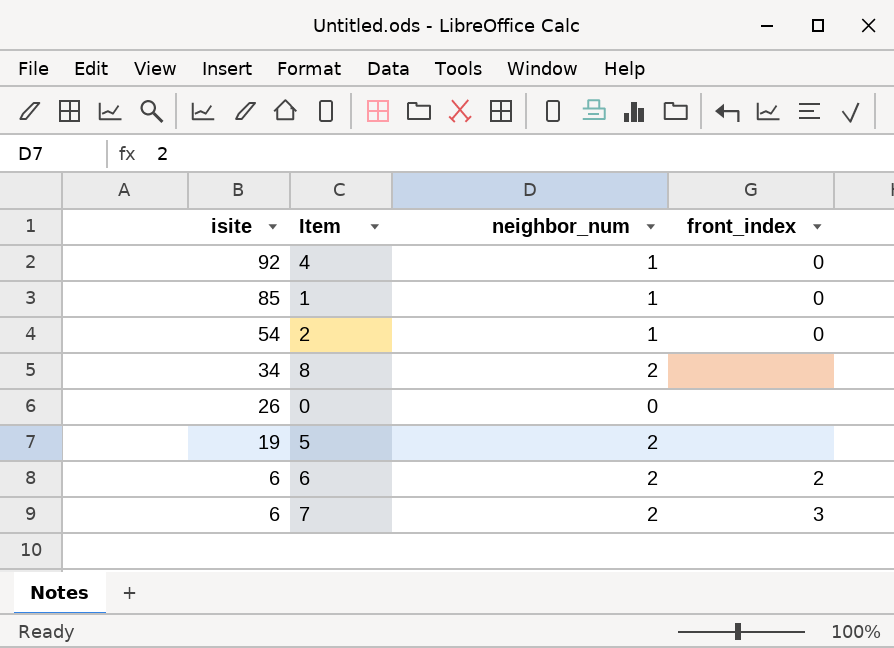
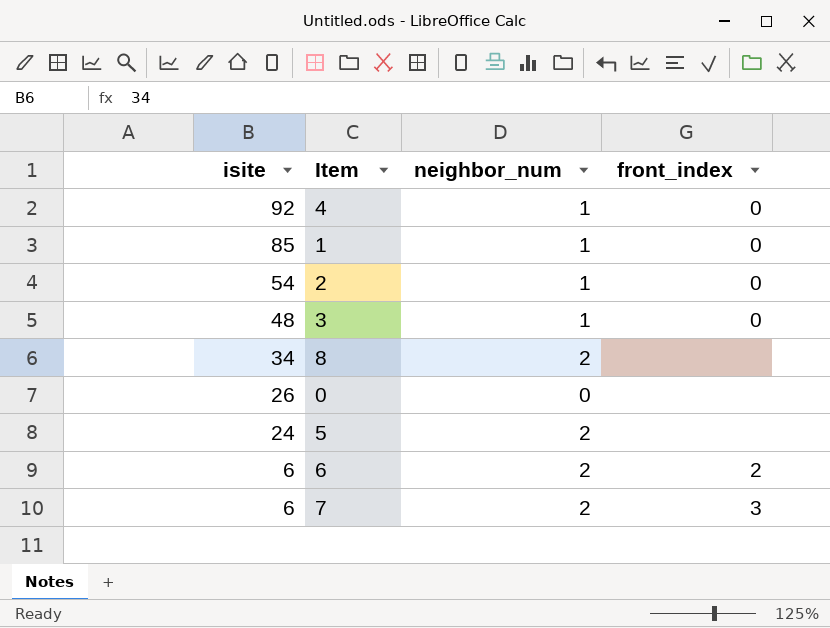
row 3: none -> 48 | 1 | 0
5 | isite: 19 -> 24

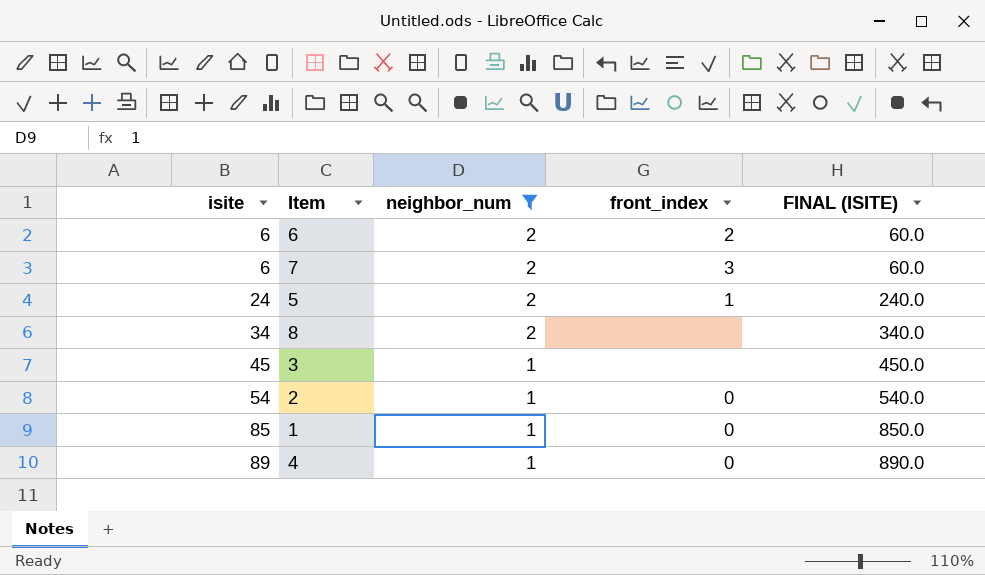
filter: none -> neighbor_num != 0
row order: isite descending -> isite ascending
column FINAL (ISITE) | formula: none -> [isite] * 10
5 | front_index: none -> 1
3 | isite: 48 -> 45
3 | front_index: 0 -> none
4 | isite: 92 -> 89

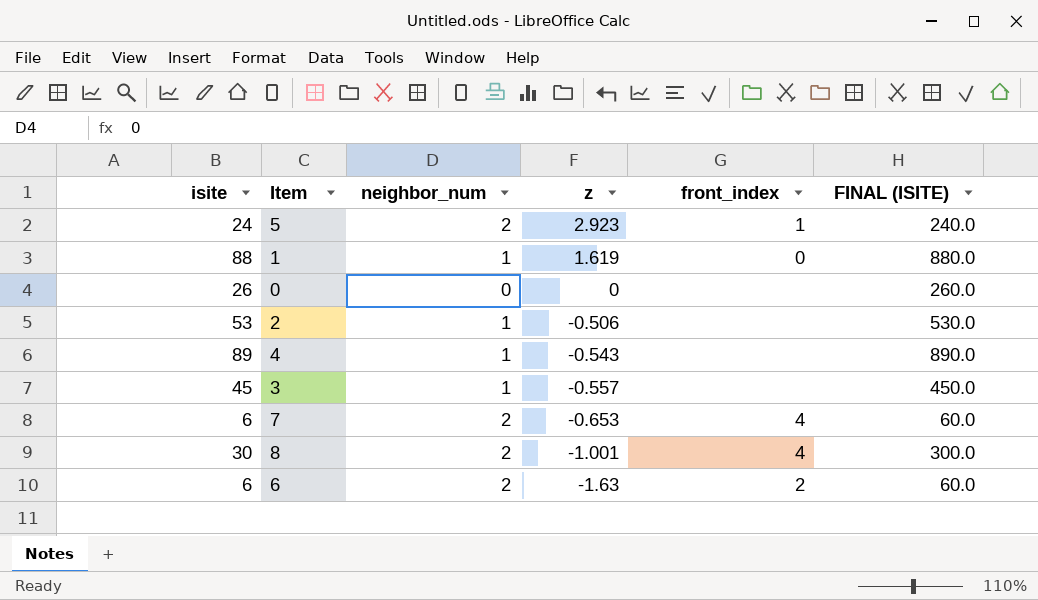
filter: neighbor_num != 0 -> none
row order: isite ascending -> z descending
column z | position: none -> 4
1 | isite: 85 -> 88
1 | FINAL (ISITE): 850.0 -> 880.0
2 | isite: 54 -> 53
2 | front_index: 0 -> none
2 | FINAL (ISITE): 540.0 -> 530.0
4 | front_index: 0 -> none
7 | front_index: 3 -> 4
8 | isite: 34 -> 30
8 | front_index: none -> 4
8 | FINAL (ISITE): 340.0 -> 300.0

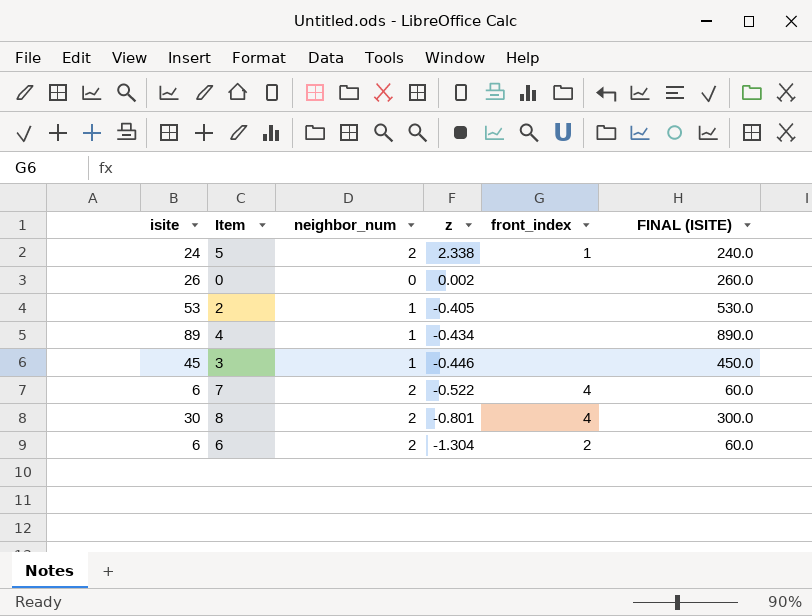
row 1: 88 | 1 | 1.619 | 0 | 880.0 -> none
5 | z: 2.923 -> 2.338
0 | z: 0 -> 0.002
2 | z: -0.506 -> -0.405
4 | z: -0.543 -> -0.434
3 | z: -0.557 -> -0.446
7 | z: -0.653 -> -0.522
8 | z: -1.001 -> -0.801
6 | z: -1.63 -> -1.304

